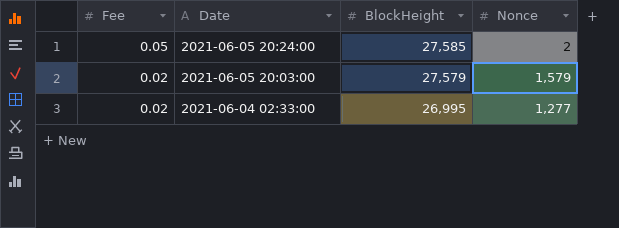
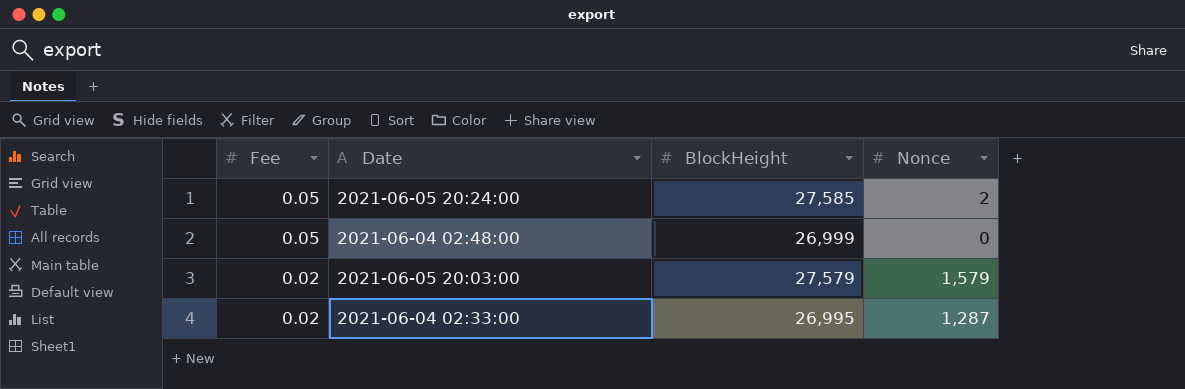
row 2021-06-04 02:48:00: none -> 0.05 | 26,999 | 0
2021-06-04 02:33:00 | Nonce: 1,277 -> 1,287

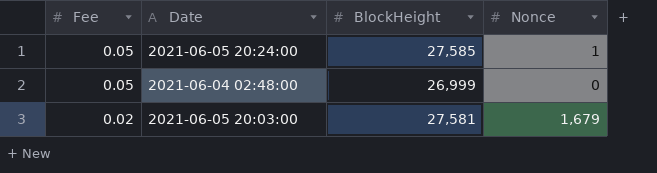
row 2021-06-04 02:33:00: 0.02 | 26,995 | 1,287 -> none
2021-06-05 20:24:00 | Nonce: 2 -> 1
2021-06-05 20:03:00 | BlockHeight: 27,579 -> 27,581
2021-06-05 20:03:00 | Nonce: 1,579 -> 1,679

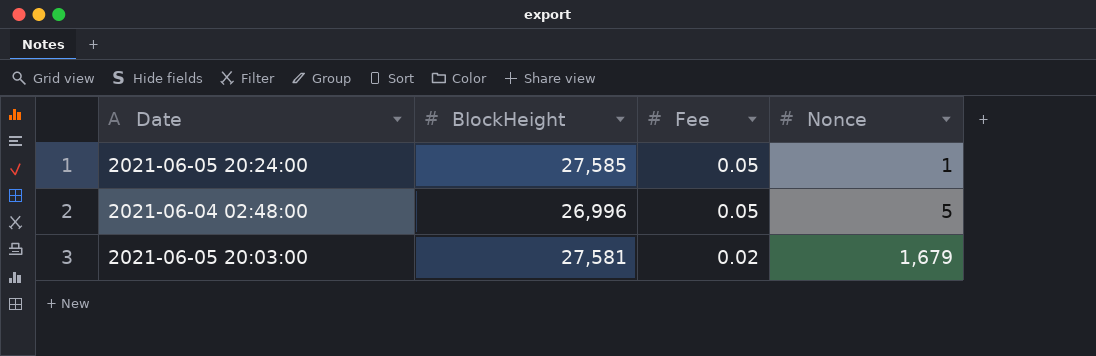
column Fee | position: 1 -> 3
2021-06-04 02:48:00 | BlockHeight: 26,999 -> 26,996
2021-06-04 02:48:00 | Nonce: 0 -> 5

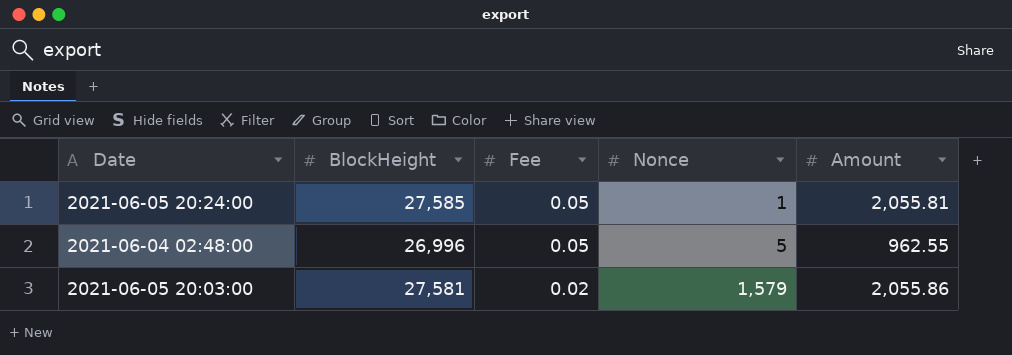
column Amount | position: none -> 5
2021-06-05 20:03:00 | Nonce: 1,679 -> 1,579

